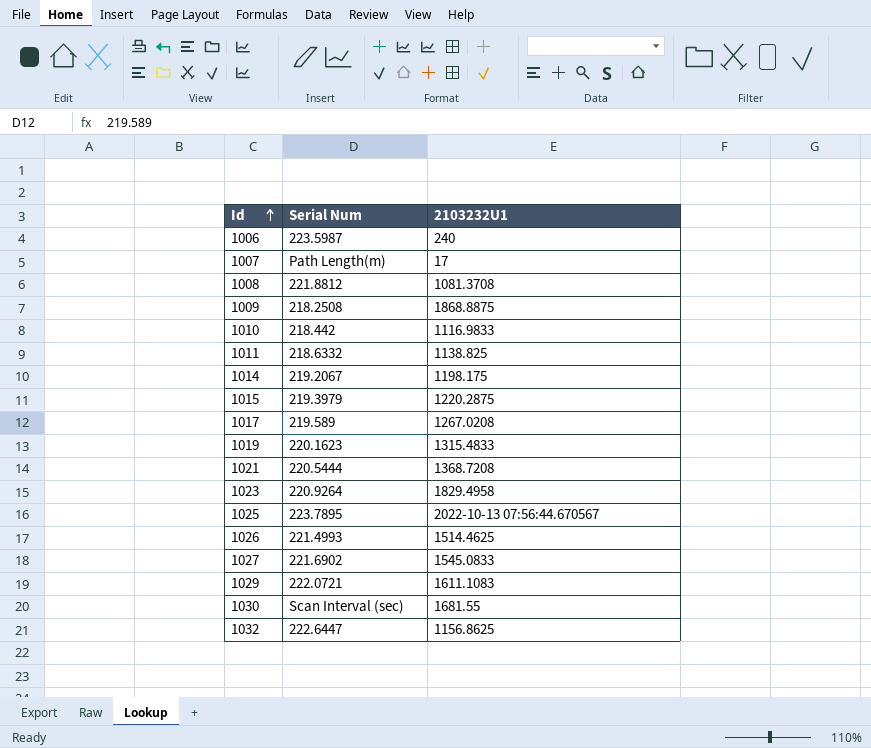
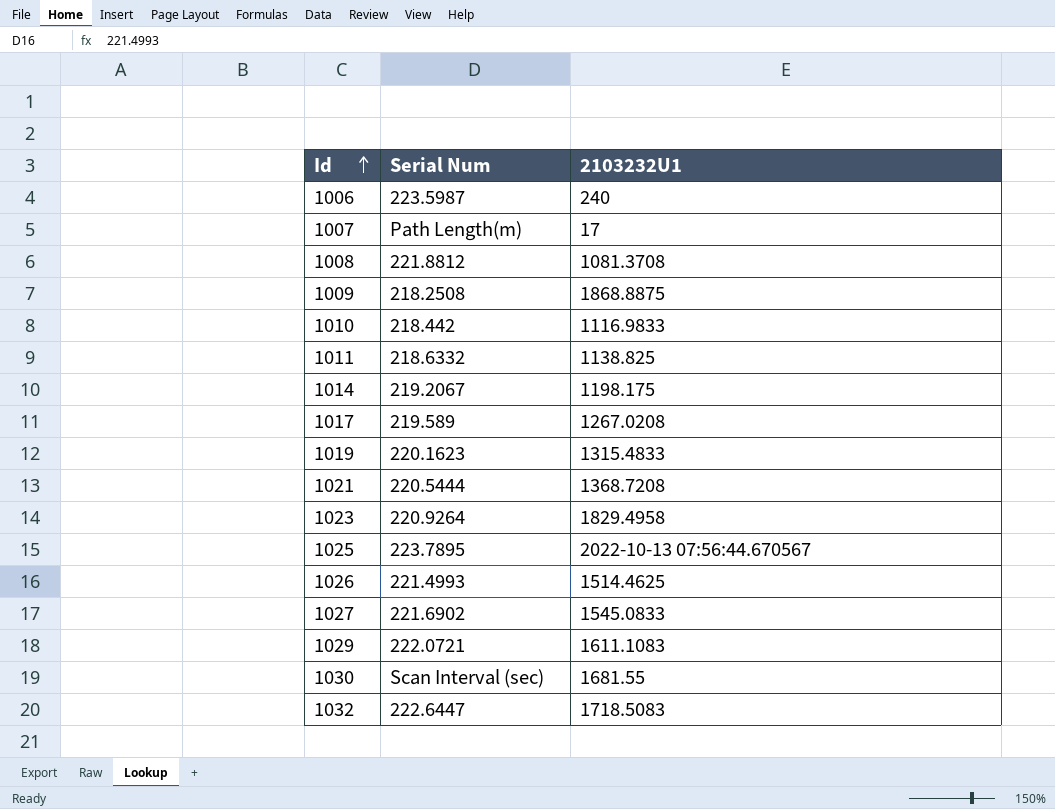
row 1015: 219.3979 | 1220.2875 -> none
1032 | 2103232U1: 1156.8625 -> 1718.5083

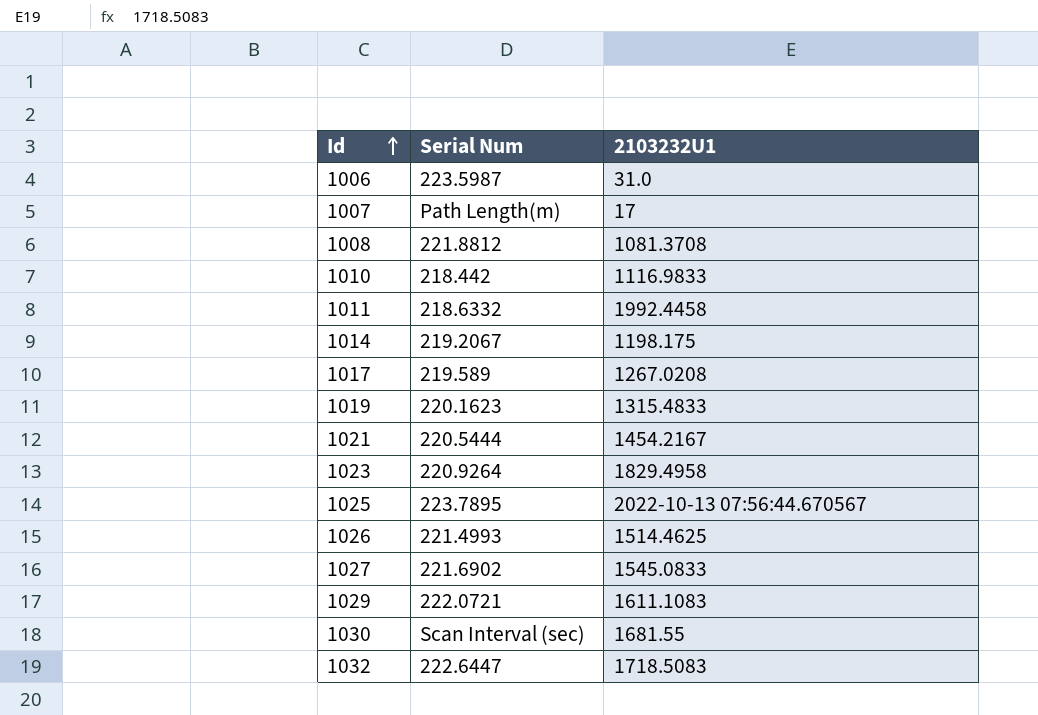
row 1009: 218.2508 | 1868.8875 -> none
1006 | 2103232U1: 240 -> 31.0
1011 | 2103232U1: 1138.825 -> 1992.4458
1021 | 2103232U1: 1368.7208 -> 1454.2167

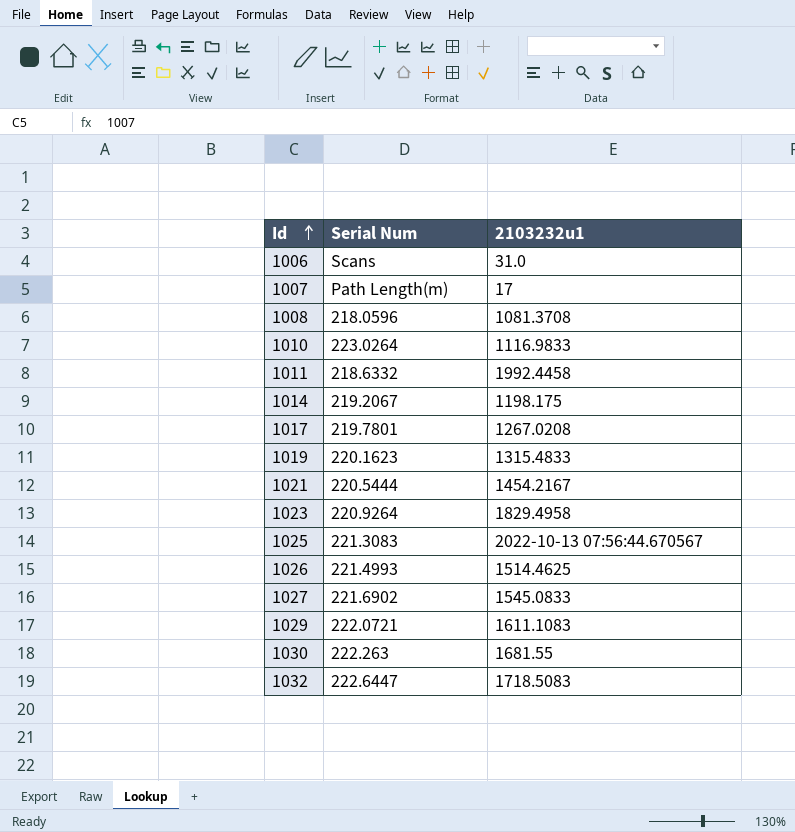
column name: 2103232U1 -> 2103232u1
1006 | Serial Num: 223.5987 -> Scans
1008 | Serial Num: 221.8812 -> 218.0596
1010 | Serial Num: 218.442 -> 223.0264
1017 | Serial Num: 219.589 -> 219.7801
1025 | Serial Num: 223.7895 -> 221.3083
1030 | Serial Num: Scan Interval (sec) -> 222.263

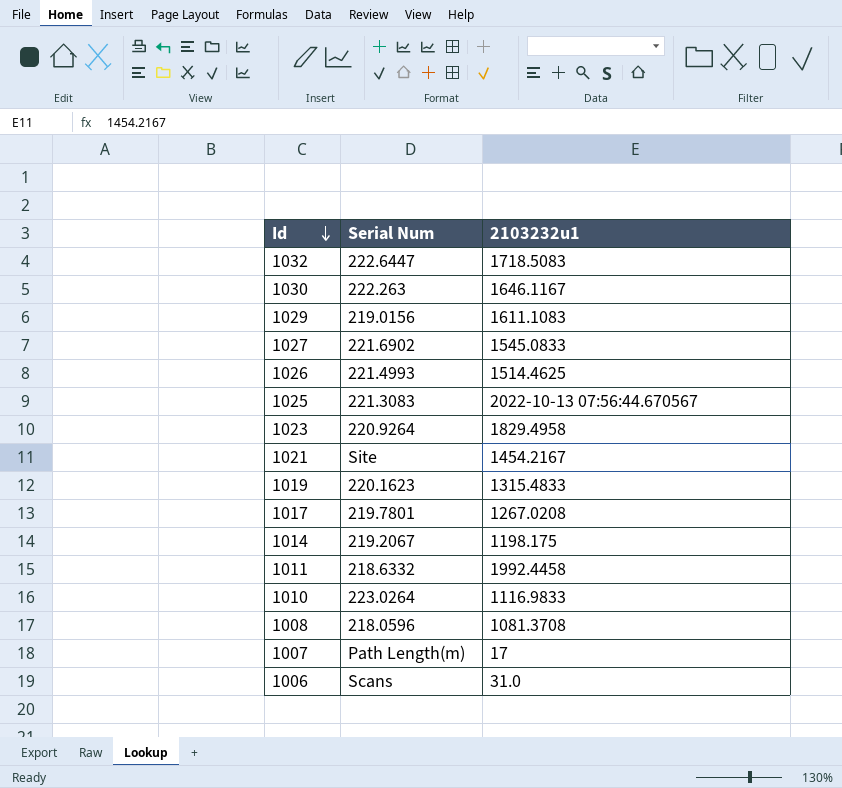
row order: Id ascending -> Id descending
1030 | 2103232u1: 1681.55 -> 1646.1167
1029 | Serial Num: 222.0721 -> 219.0156
1021 | Serial Num: 220.5444 -> Site

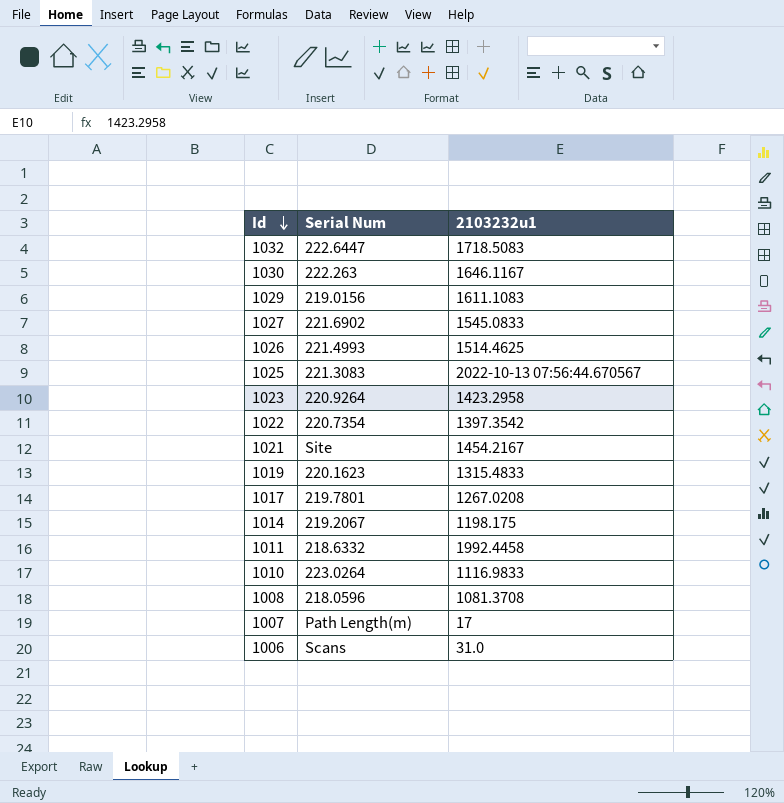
1023 | 2103232u1: 1829.4958 -> 1423.2958
row 1022: none -> 220.7354 | 1397.3542

